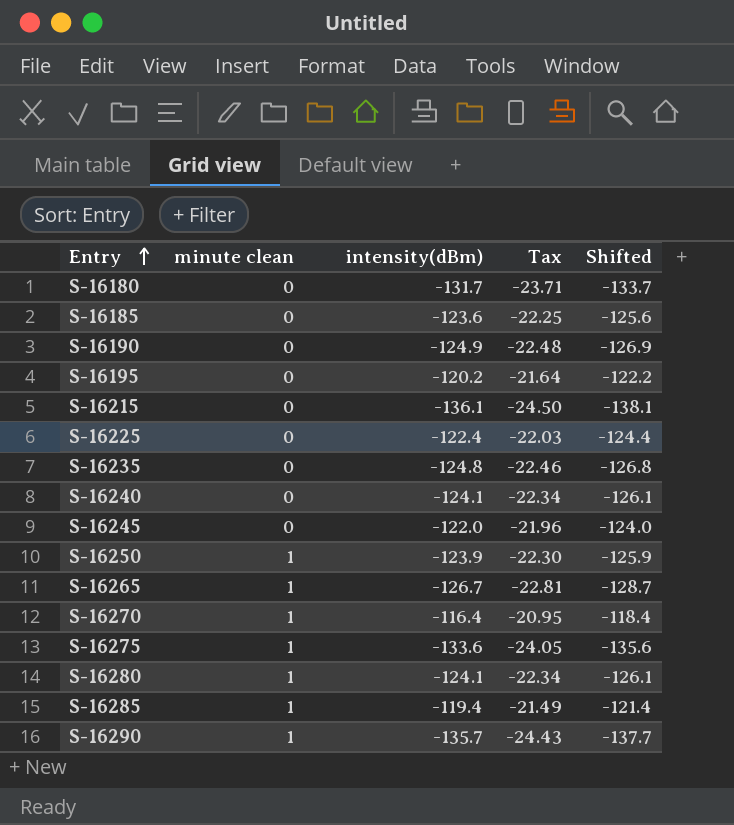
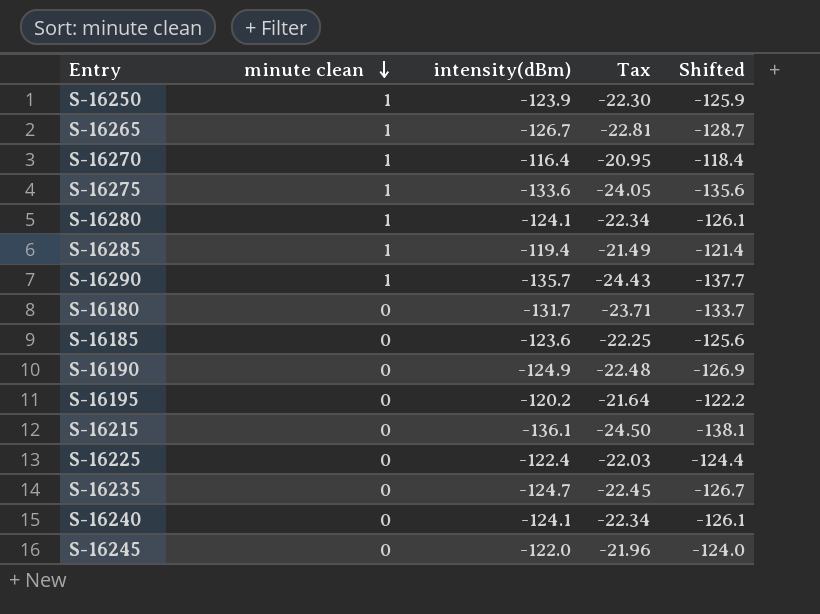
row order: Entry ascending -> minute clean descending
S-16235 | intensity(dBm): -124.8 -> -124.7
S-16235 | Tax: -22.46 -> -22.45
S-16235 | Shifted: -126.8 -> -126.7

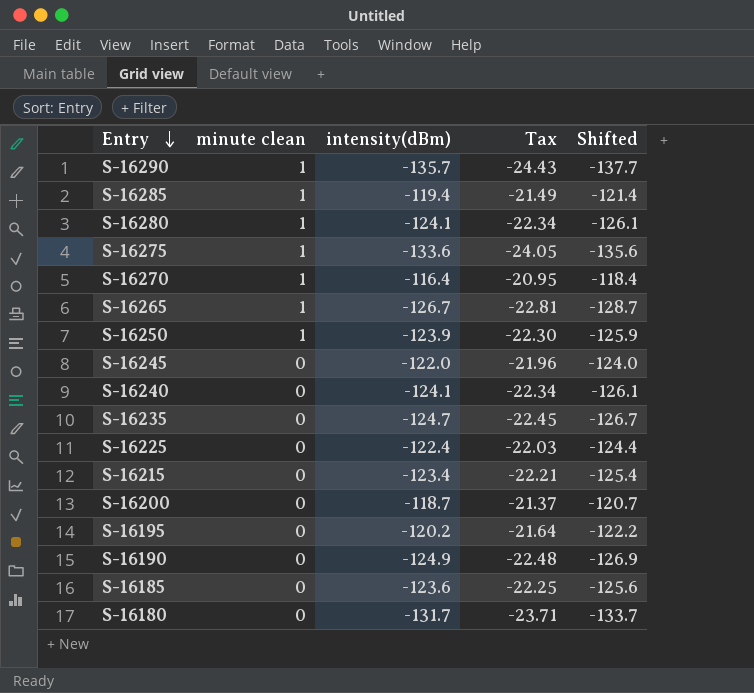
row order: minute clean descending -> Entry descending
S-16215 | intensity(dBm): -136.1 -> -123.4
S-16215 | Tax: -24.50 -> -22.21
S-16215 | Shifted: -138.1 -> -125.4
row S-16200: none -> 0 | -118.7 | -21.37 | -120.7

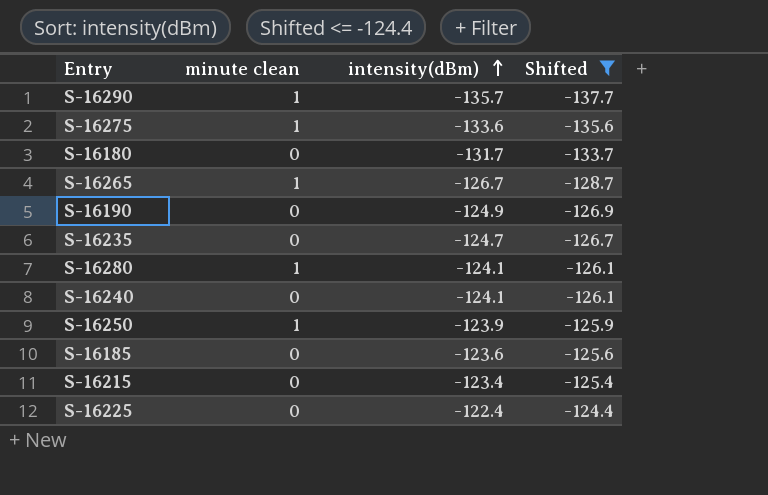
filter: none -> Shifted <= -124.4
row order: Entry descending -> intensity(dBm) ascending
column Tax | formula: [intensity(dBm)] * 0.18 -> none

